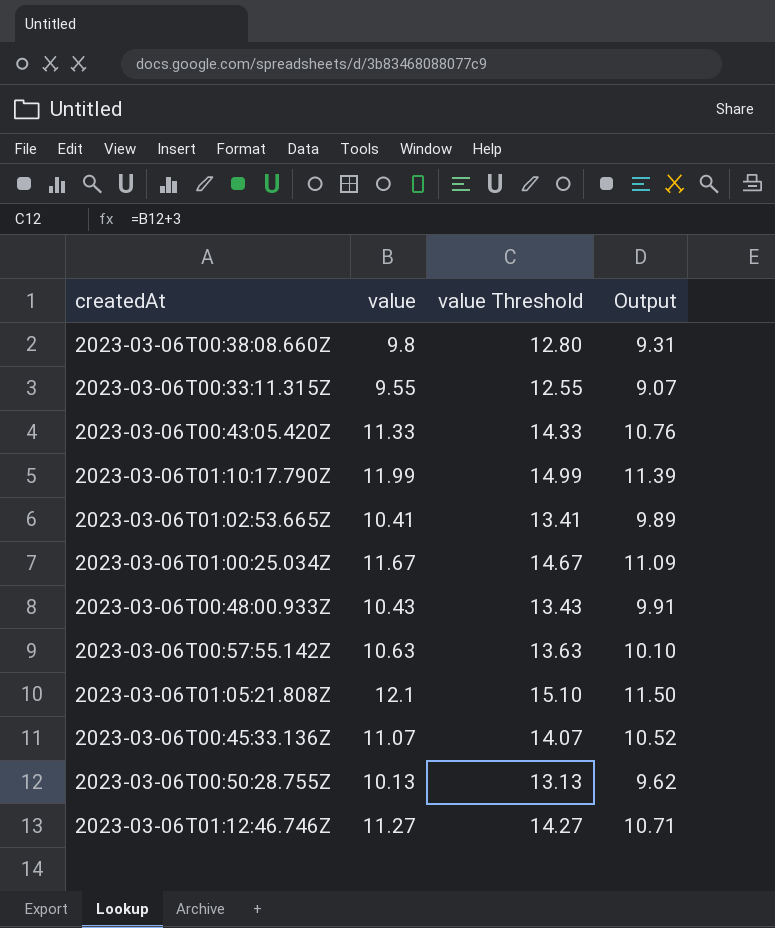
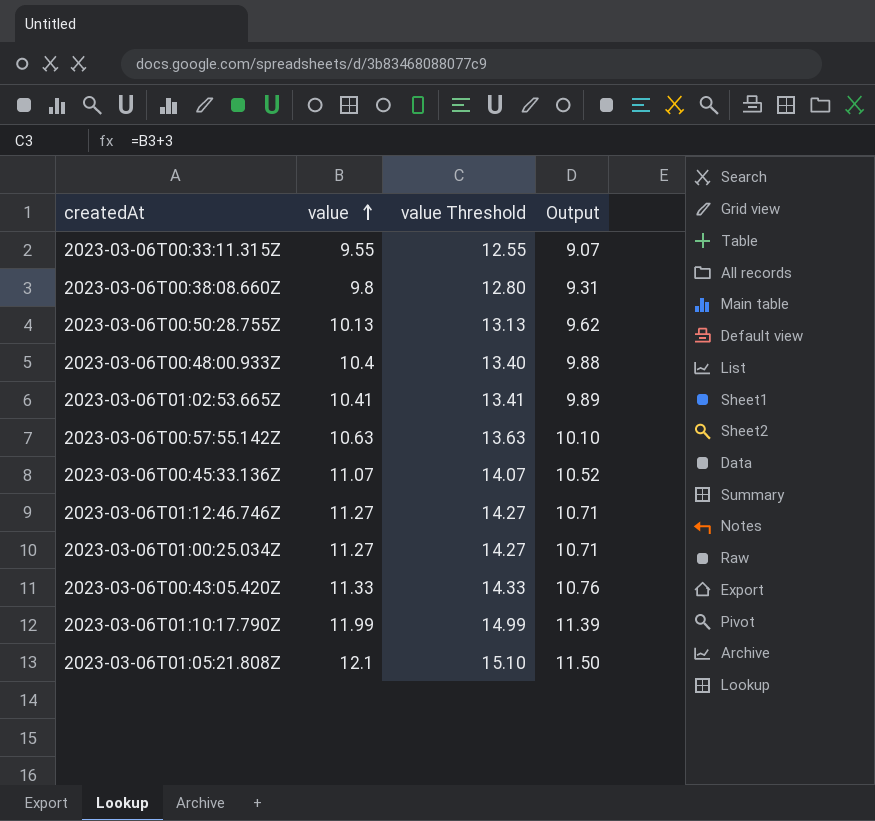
row order: none -> value ascending
2023-03-06T00:48:00.933Z | value: 10.43 -> 10.4
2023-03-06T00:48:00.933Z | value Threshold: 13.43 -> 13.40
2023-03-06T00:48:00.933Z | Output: 9.91 -> 9.88
2023-03-06T01:00:25.034Z | value: 11.67 -> 11.27
2023-03-06T01:00:25.034Z | value Threshold: 14.67 -> 14.27
2023-03-06T01:00:25.034Z | Output: 11.09 -> 10.71

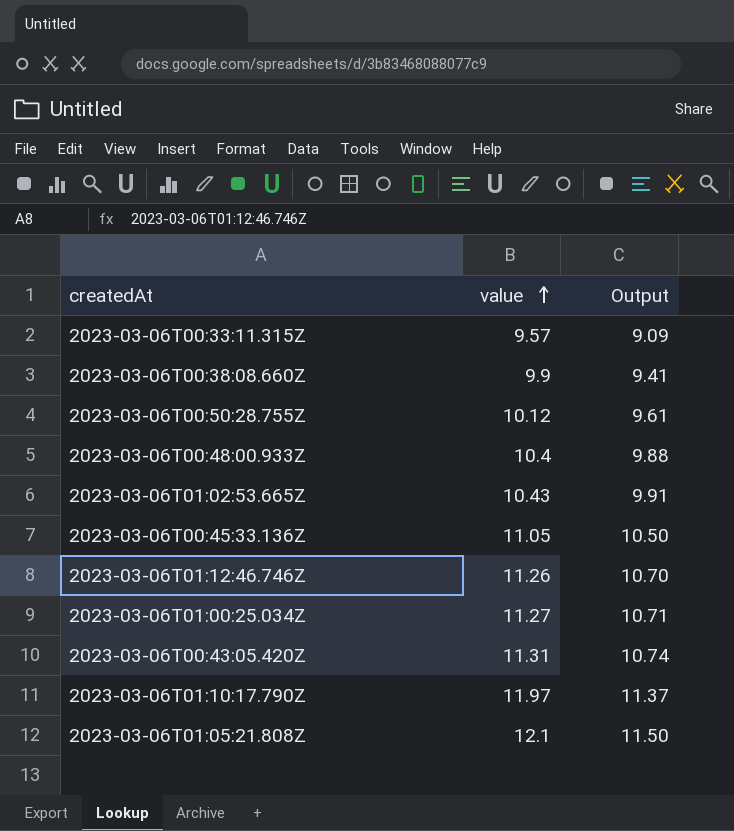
column value Threshold | formula: [value] + 3 -> none
row 2023-03-06T00:57:55.142Z: 10.63 | 13.63 | 10.10 -> none
2023-03-06T00:33:11.315Z | value: 9.55 -> 9.57
2023-03-06T00:33:11.315Z | Output: 9.07 -> 9.09
2023-03-06T00:38:08.660Z | value: 9.8 -> 9.9
2023-03-06T00:38:08.660Z | Output: 9.31 -> 9.41
2023-03-06T00:50:28.755Z | value: 10.13 -> 10.12
2023-03-06T00:50:28.755Z | Output: 9.62 -> 9.61
2023-03-06T01:02:53.665Z | value: 10.41 -> 10.43
2023-03-06T01:02:53.665Z | Output: 9.89 -> 9.91
2023-03-06T00:45:33.136Z | value: 11.07 -> 11.05
2023-03-06T00:45:33.136Z | Output: 10.52 -> 10.50
2023-03-06T01:12:46.746Z | value: 11.27 -> 11.26
2023-03-06T01:12:46.746Z | Output: 10.71 -> 10.70
2023-03-06T00:43:05.420Z | value: 11.33 -> 11.31
2023-03-06T00:43:05.420Z | Output: 10.76 -> 10.74
2023-03-06T01:10:17.790Z | value: 11.99 -> 11.97
2023-03-06T01:10:17.790Z | Output: 11.39 -> 11.37

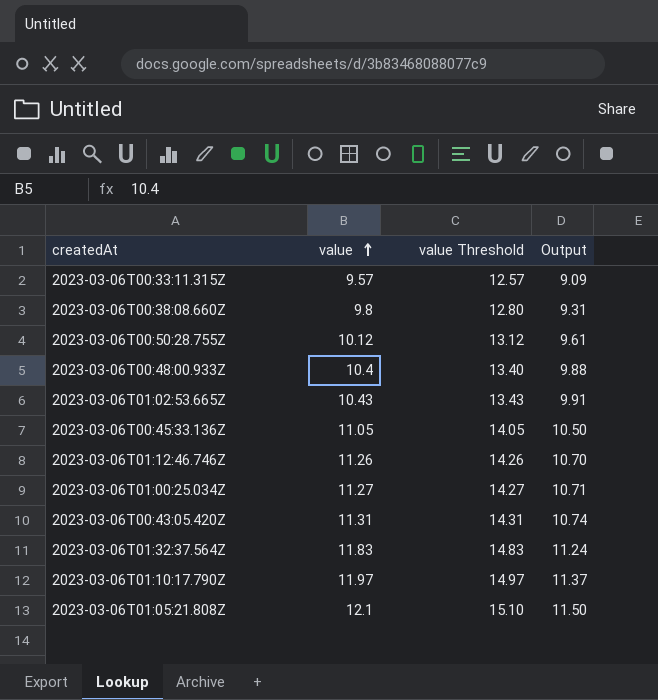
column value Threshold | formula: none -> [value] + 3
2023-03-06T00:38:08.660Z | value: 9.9 -> 9.8
2023-03-06T00:38:08.660Z | Output: 9.41 -> 9.31
row 2023-03-06T01:32:37.564Z: none -> 11.83 | 14.83 | 11.24

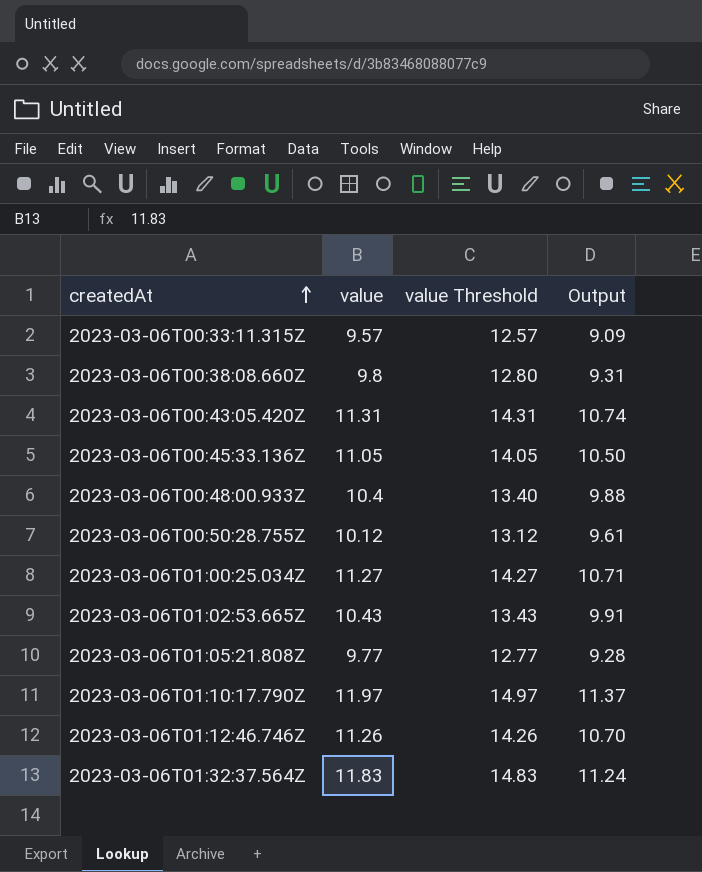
row order: value ascending -> createdAt ascending
2023-03-06T01:05:21.808Z | value: 12.1 -> 9.77
2023-03-06T01:05:21.808Z | value Threshold: 15.10 -> 12.77
2023-03-06T01:05:21.808Z | Output: 11.50 -> 9.28

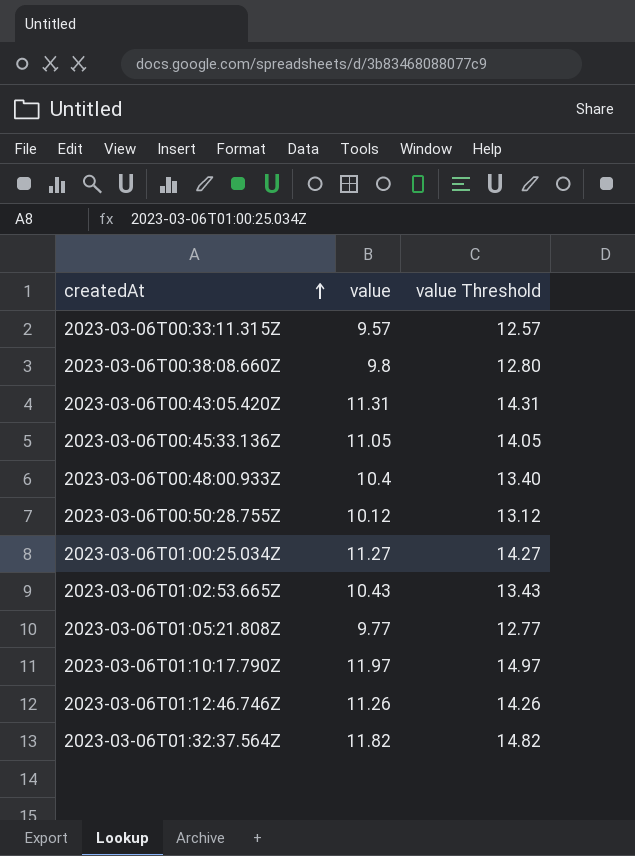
column Output | formula: [value] * 0.95 -> none
2023-03-06T01:32:37.564Z | value: 11.83 -> 11.82
2023-03-06T01:32:37.564Z | value Threshold: 14.83 -> 14.82

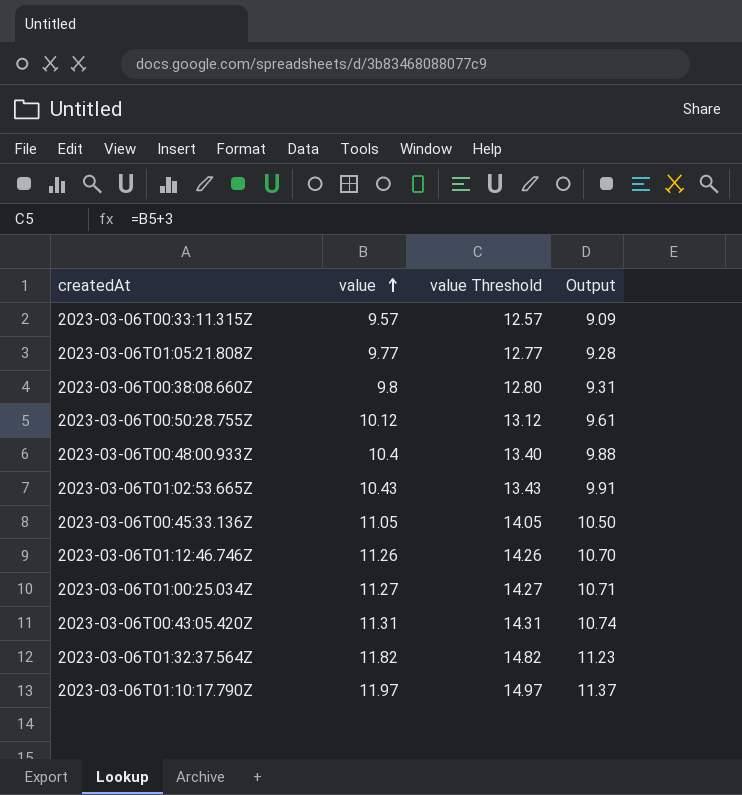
row order: createdAt ascending -> value ascending
column Output | formula: none -> [value] * 0.95

